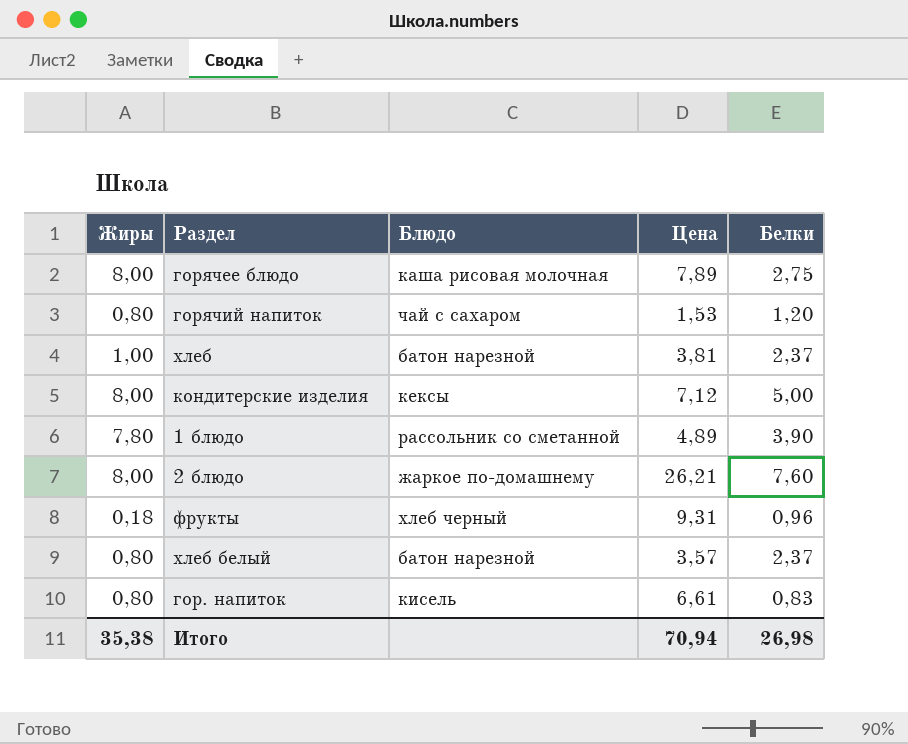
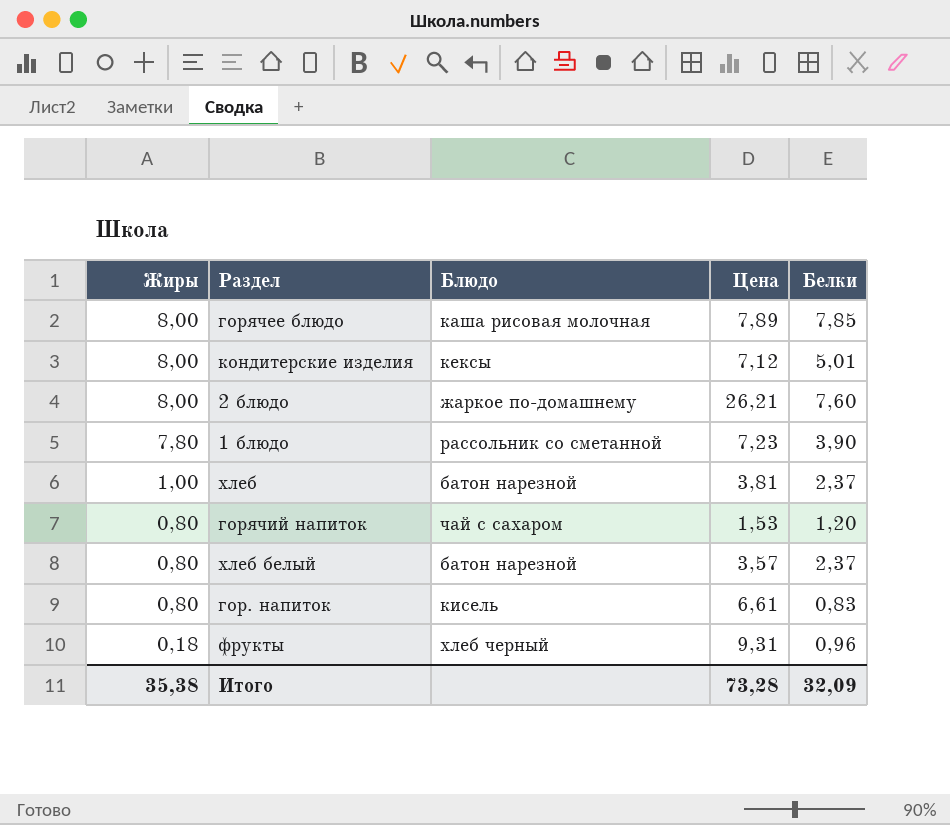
row order: none -> Жиры descending
горячее блюдо | Белки: 2,75 -> 7,85
кондитерские изделия | Белки: 5,00 -> 5,01
1 блюдо | Цена: 4,89 -> 7,23
Итого | Цена: 70,94 -> 73,28
Итого | Белки: 26,98 -> 32,09

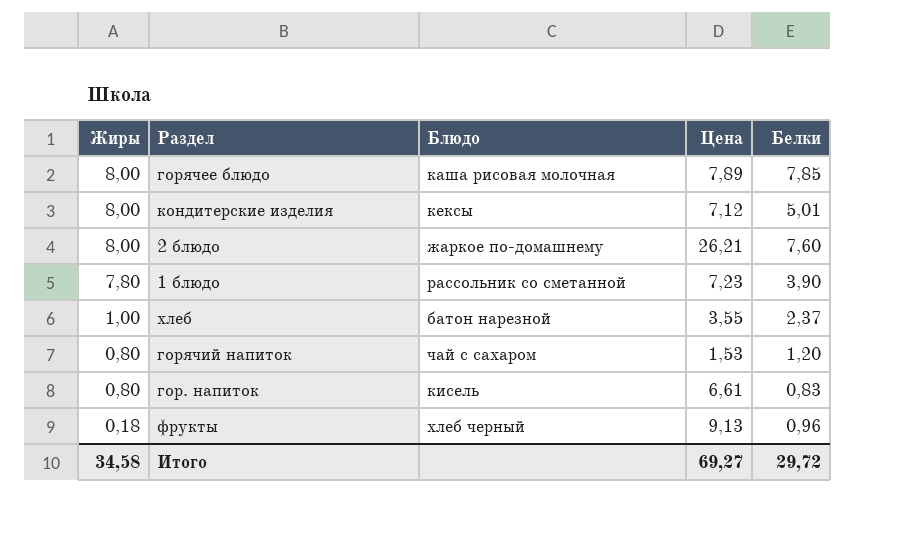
row хлеб белый: 0,80 | батон нарезной | 3,57 | 2,37 -> none
хлеб | Цена: 3,81 -> 3,55
фрукты | Цена: 9,31 -> 9,13
Итого | Жиры: 35,38 -> 34,58
Итого | Цена: 73,28 -> 69,27
Итого | Белки: 32,09 -> 29,72

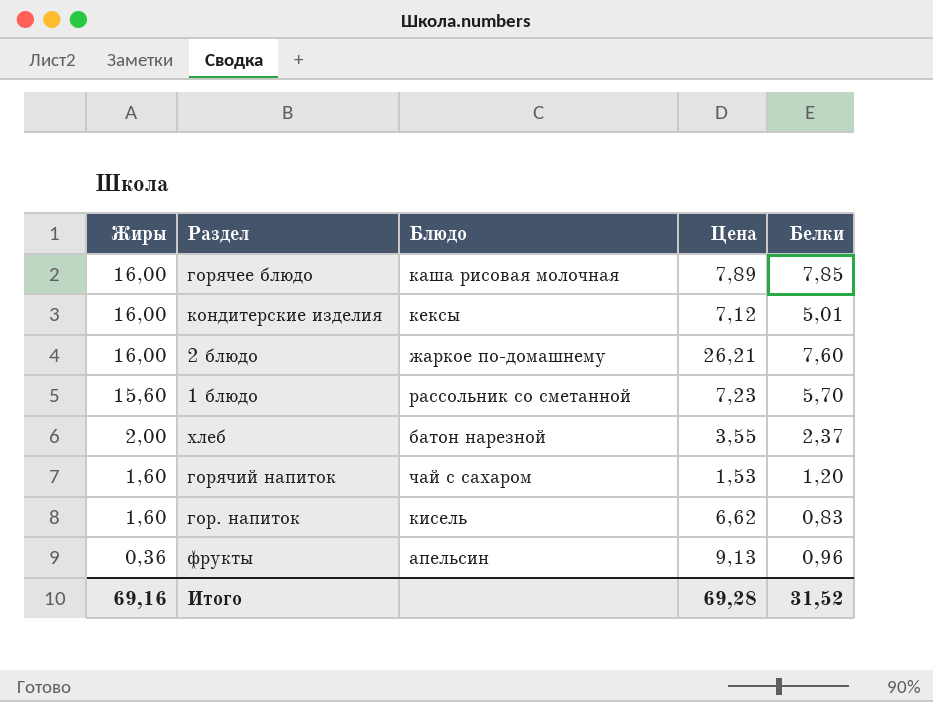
горячее блюдо | Жиры: 8,00 -> 16,00
кондитерские изделия | Жиры: 8,00 -> 16,00
2 блюдо | Жиры: 8,00 -> 16,00
1 блюдо | Жиры: 7,80 -> 15,60
1 блюдо | Белки: 3,90 -> 5,70
хлеб | Жиры: 1,00 -> 2,00
горячий напиток | Жиры: 0,80 -> 1,60
гор. напиток | Жиры: 0,80 -> 1,60
гор. напиток | Цена: 6,61 -> 6,62
фрукты | Жиры: 0,18 -> 0,36
фрукты | Блюдо: хлеб черный -> апельсин
Итого | Жиры: 34,58 -> 69,16
Итого | Цена: 69,27 -> 69,28
Итого | Белки: 29,72 -> 31,52

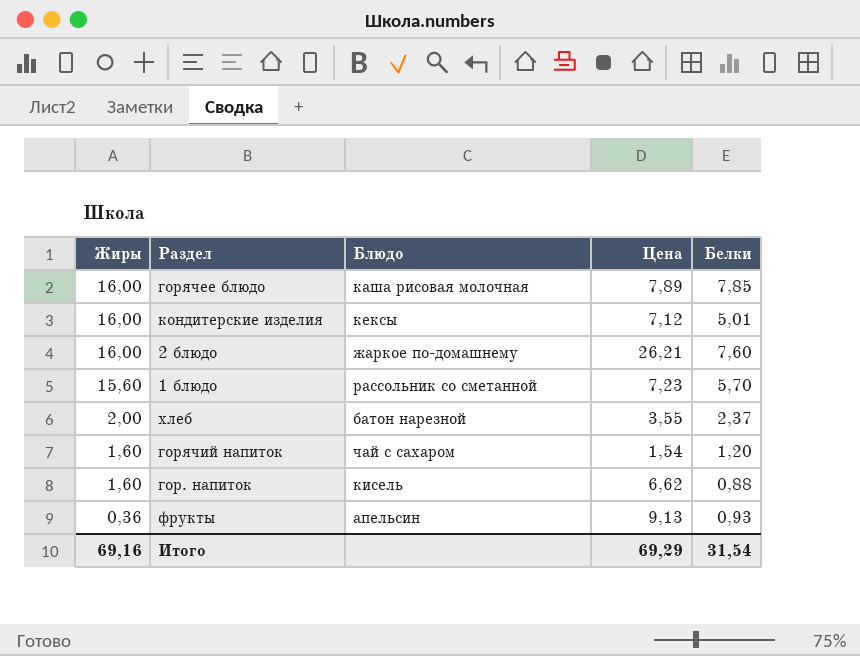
горячий напиток | Цена: 1,53 -> 1,54
гор. напиток | Белки: 0,83 -> 0,88
фрукты | Белки: 0,96 -> 0,93
Итого | Цена: 69,28 -> 69,29
Итого | Белки: 31,52 -> 31,54

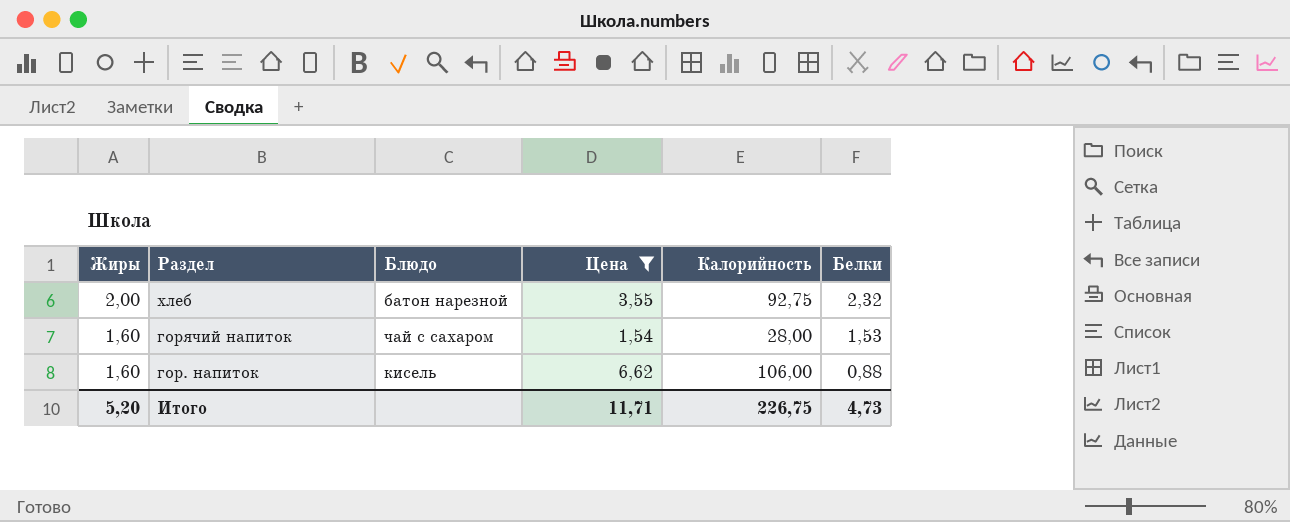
filter: none -> Цена <= 6,62
column Калорийность | position: none -> 5
хлеб | Белки: 2,37 -> 2,32
горячий напиток | Белки: 1,20 -> 1,53
Итого | Жиры: 69,16 -> 5,20
Итого | Цена: 69,29 -> 11,71
Итого | Белки: 31,54 -> 4,73

